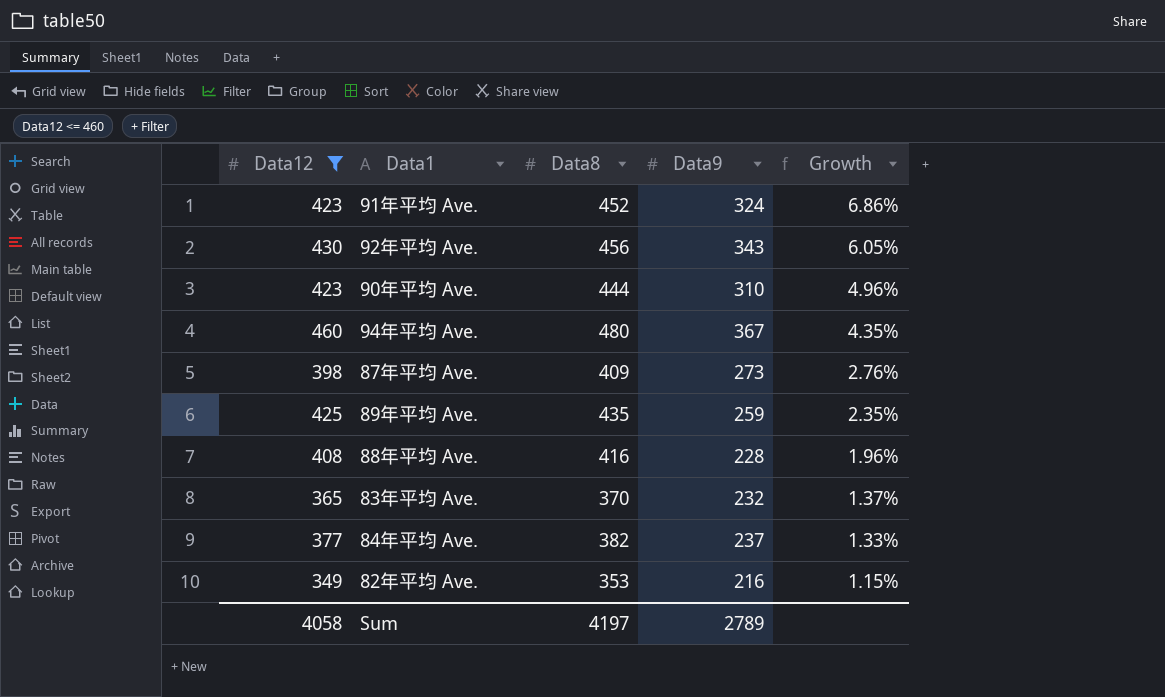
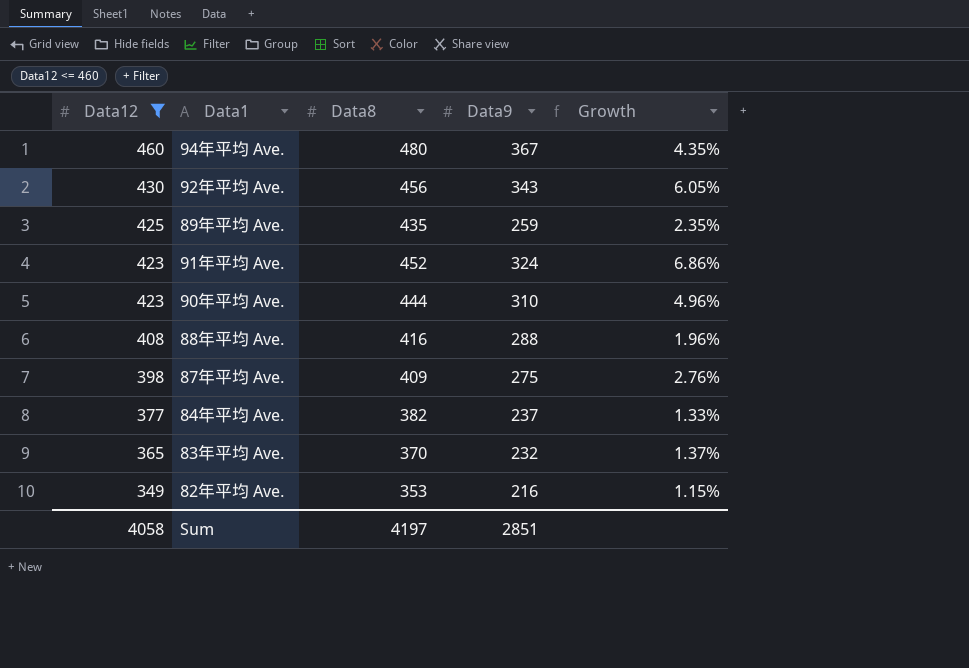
row order: Growth descending -> Data12 descending
88年平均 Ave. | Data9: 228 -> 288
87年平均 Ave. | Data9: 273 -> 275
Sum | Data9: 2789 -> 2851

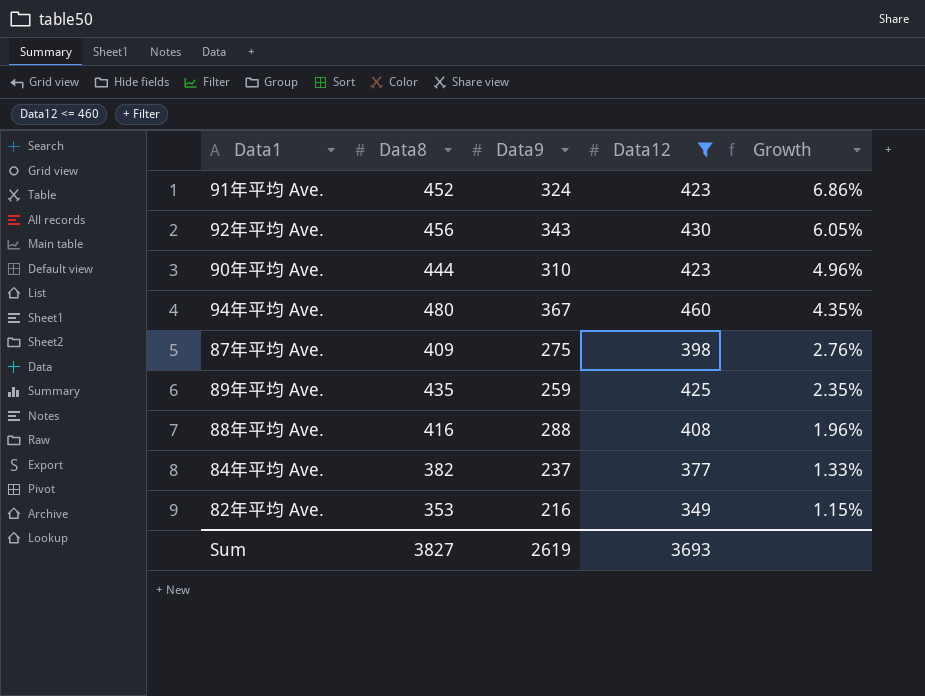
row order: Data12 descending -> Growth descending
column Data12 | position: 1 -> 4
row 83年平均 Ave.: 365 | 370 | 232 | 1.37% -> none
Sum | Data8: 4197 -> 3827
Sum | Data9: 2851 -> 2619
Sum | Data12: 4058 -> 3693

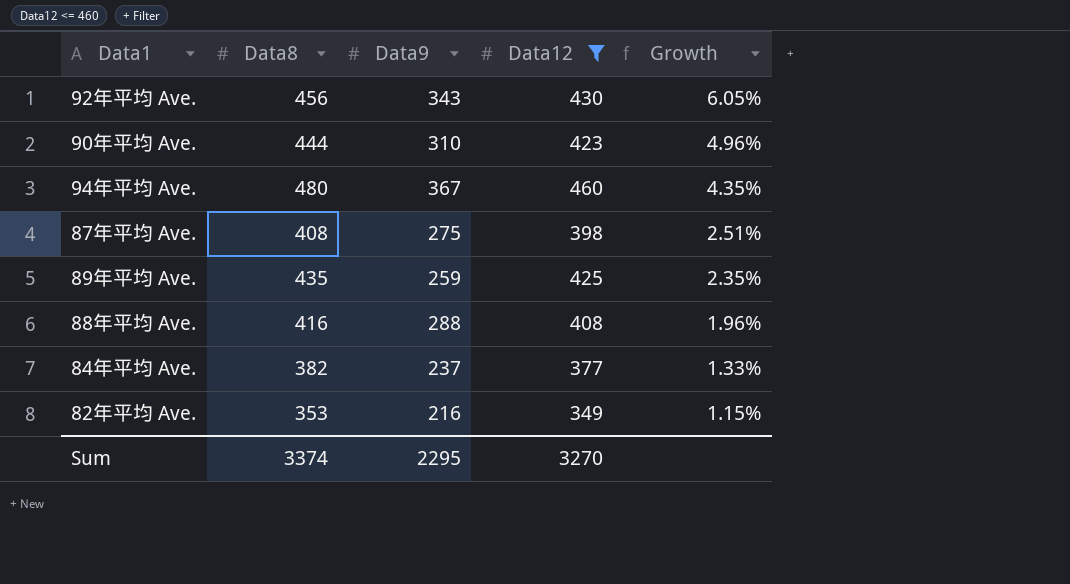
row 91年平均 Ave.: 452 | 324 | 423 | 6.86% -> none
87年平均 Ave. | Data8: 409 -> 408
87年平均 Ave. | Growth: 2.76% -> 2.51%
Sum | Data8: 3827 -> 3374
Sum | Data9: 2619 -> 2295
Sum | Data12: 3693 -> 3270

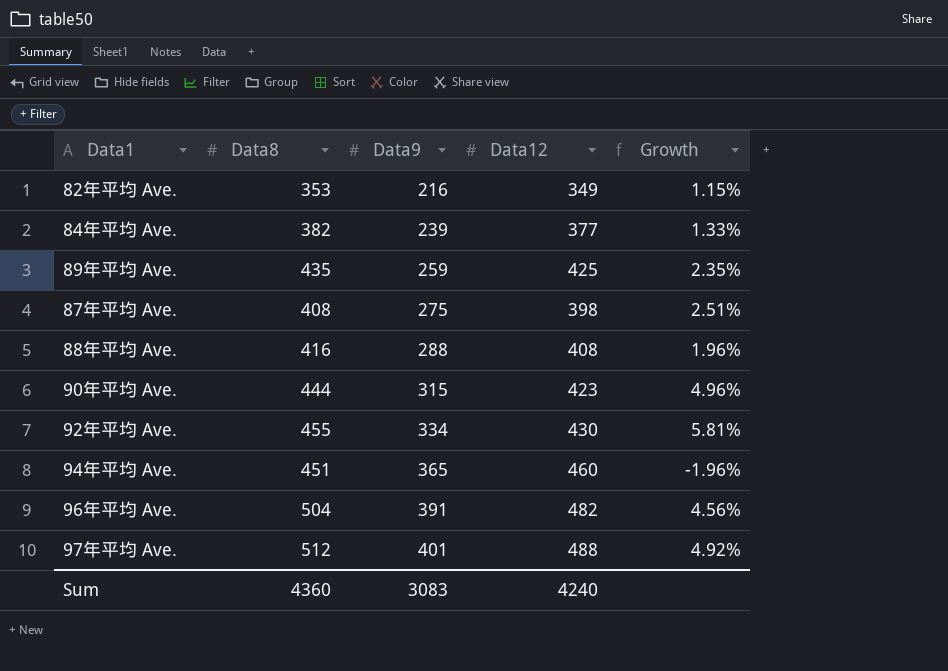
filter: Data12 <= 460 -> none
row order: Growth descending -> Data9 ascending
84年平均 Ave. | Data9: 237 -> 239
90年平均 Ave. | Data9: 310 -> 315
92年平均 Ave. | Data8: 456 -> 455
92年平均 Ave. | Data9: 343 -> 334
92年平均 Ave. | Growth: 6.05% -> 5.81%
94年平均 Ave. | Data8: 480 -> 451
94年平均 Ave. | Data9: 367 -> 365
94年平均 Ave. | Growth: 4.35% -> -1.96%
Sum | Data8: 3374 -> 4360
Sum | Data9: 2295 -> 3083
Sum | Data12: 3270 -> 4240

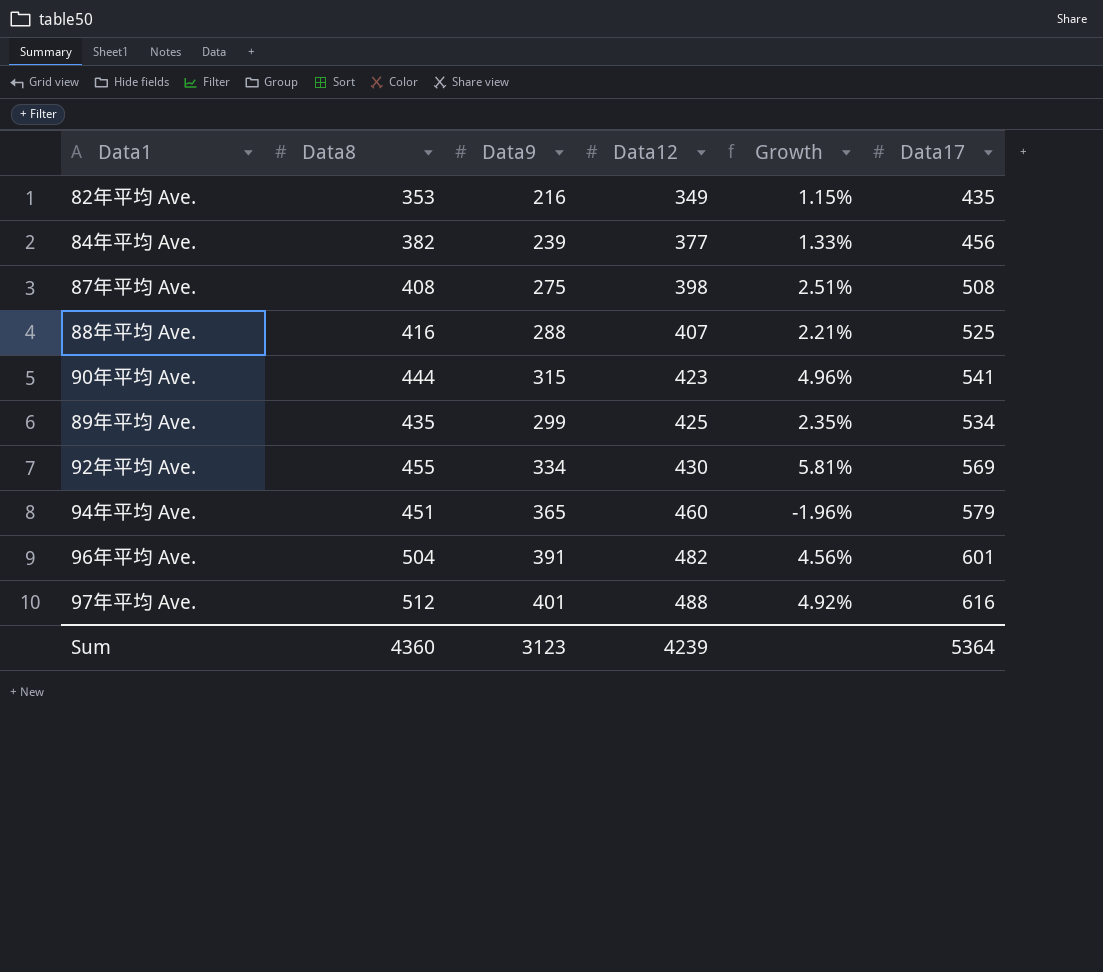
row order: Data9 ascending -> Data12 ascending
column Data17 | position: none -> 6
88年平均 Ave. | Data12: 408 -> 407
88年平均 Ave. | Growth: 1.96% -> 2.21%
89年平均 Ave. | Data9: 259 -> 299
Sum | Data9: 3083 -> 3123
Sum | Data12: 4240 -> 4239

